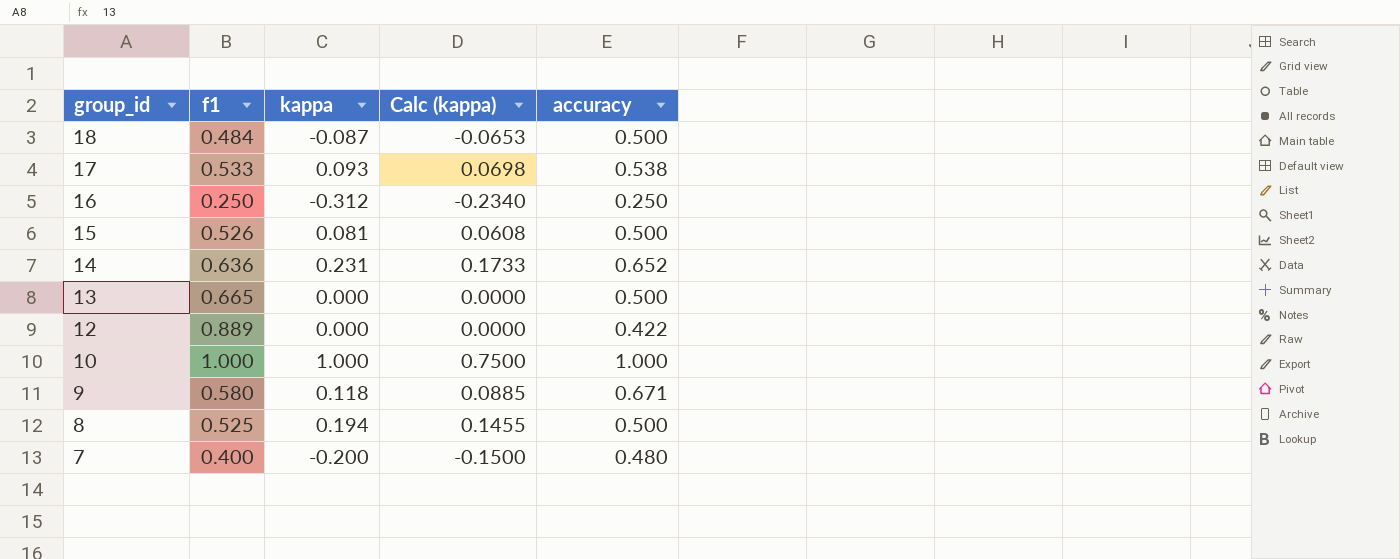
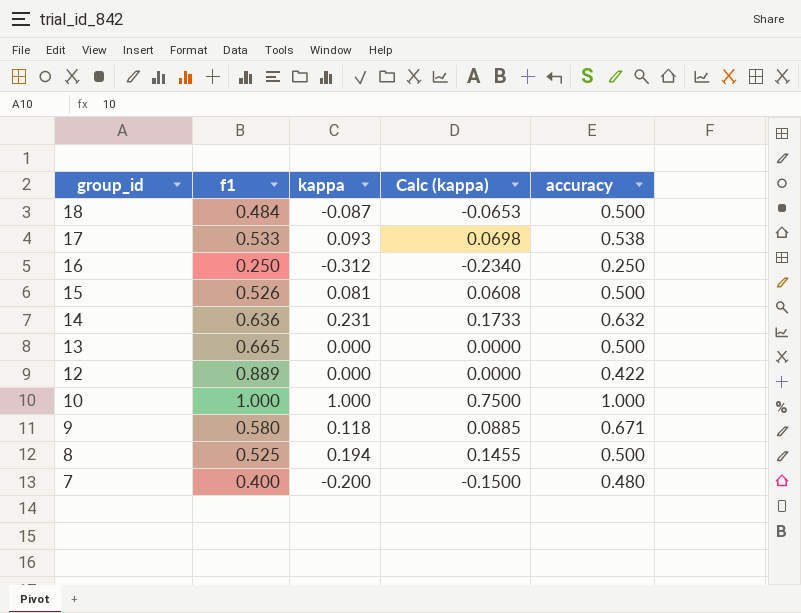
14 | accuracy: 0.652 -> 0.632

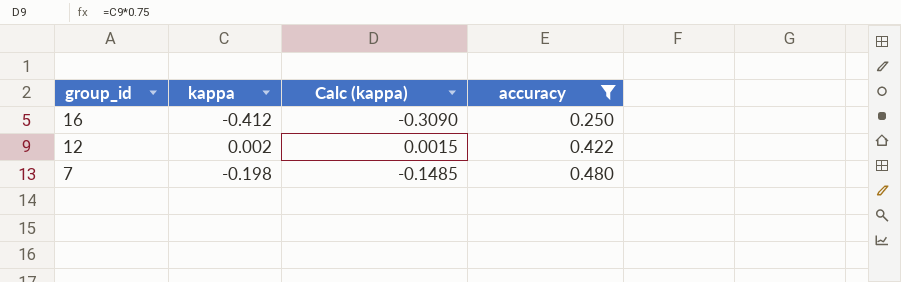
filter: none -> accuracy <= 0.480
column f1 | position: 2 -> none
16 | kappa: -0.312 -> -0.412
16 | Calc (kappa): -0.2340 -> -0.3090
12 | kappa: 0.000 -> 0.002
12 | Calc (kappa): 0.0000 -> 0.0015
7 | kappa: -0.200 -> -0.198
7 | Calc (kappa): -0.1500 -> -0.1485

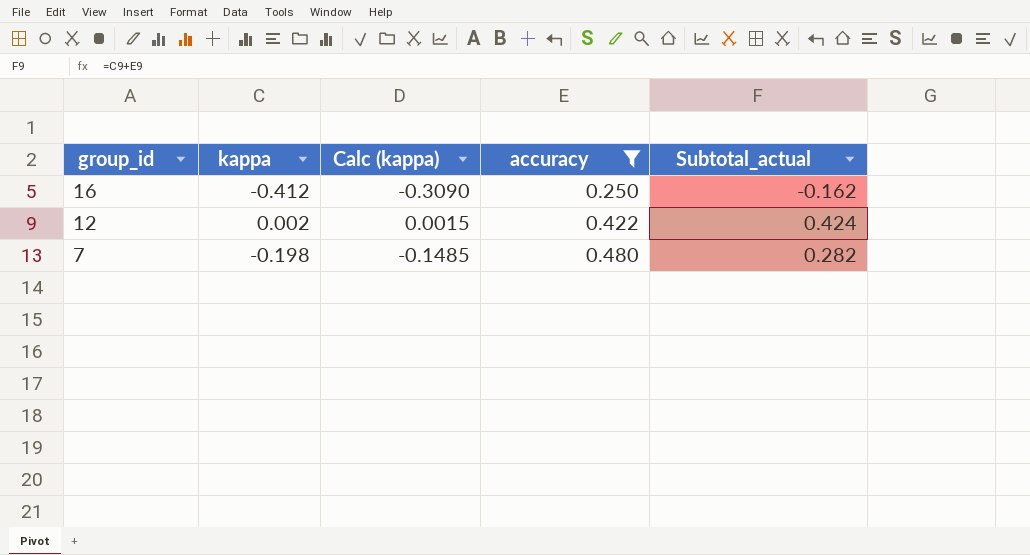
column Subtotal_actual | formula: none -> [kappa] + [accuracy]

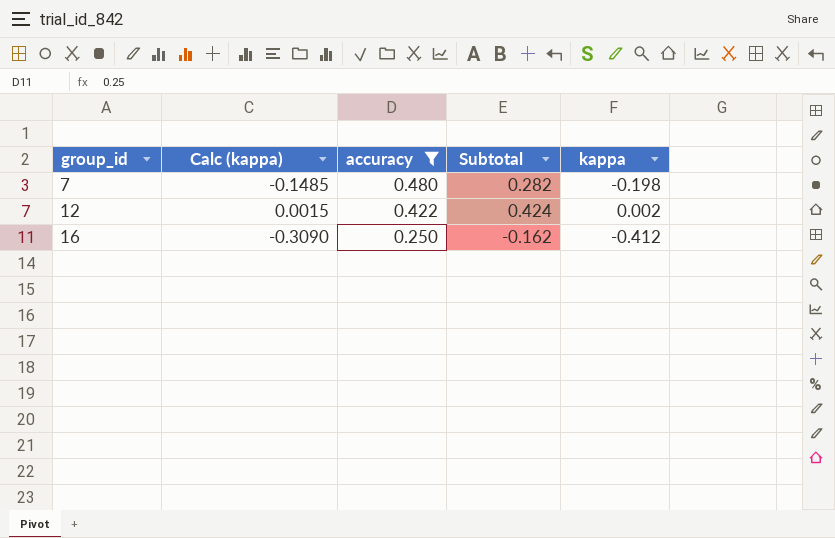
row order: group_id descending -> group_id ascending
column name: Subtotal_actual -> Subtotal
column kappa | position: 2 -> 5

